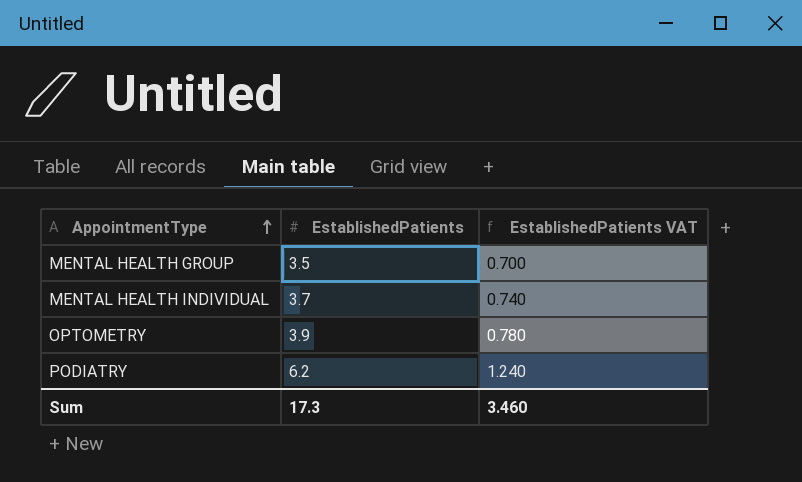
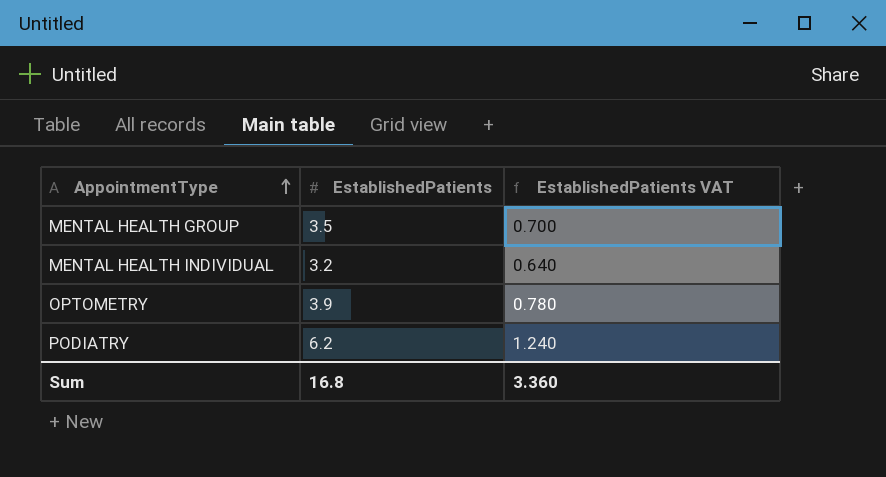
MENTAL HEALTH INDIVIDUAL | EstablishedPatients: 3.7 -> 3.2
MENTAL HEALTH INDIVIDUAL | EstablishedPatients VAT: 0.740 -> 0.640
Sum | EstablishedPatients: 17.3 -> 16.8
Sum | EstablishedPatients VAT: 3.460 -> 3.360

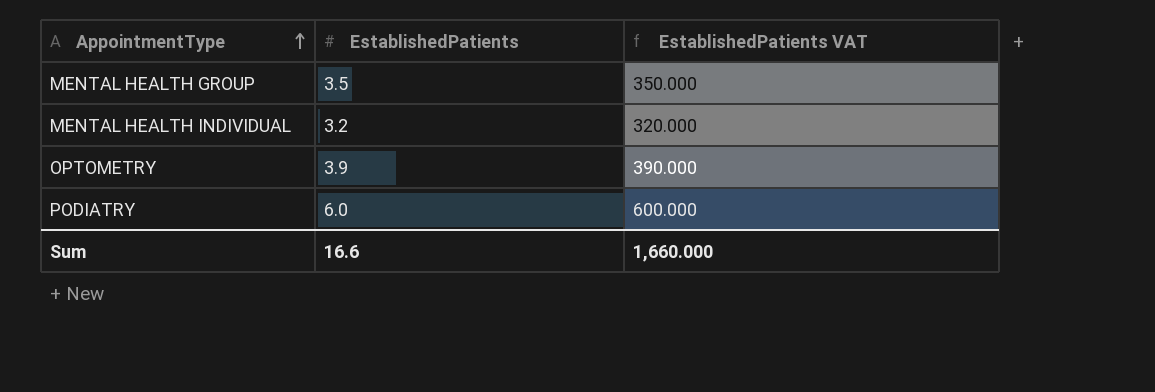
column EstablishedPatients VAT | formula: [EstablishedPatients] * 0.2 -> [EstablishedPatients] * 100
PODIATRY | EstablishedPatients: 6.2 -> 6.0
Sum | EstablishedPatients: 16.8 -> 16.6
Sum | EstablishedPatients VAT: 3.360 -> 1,660.000

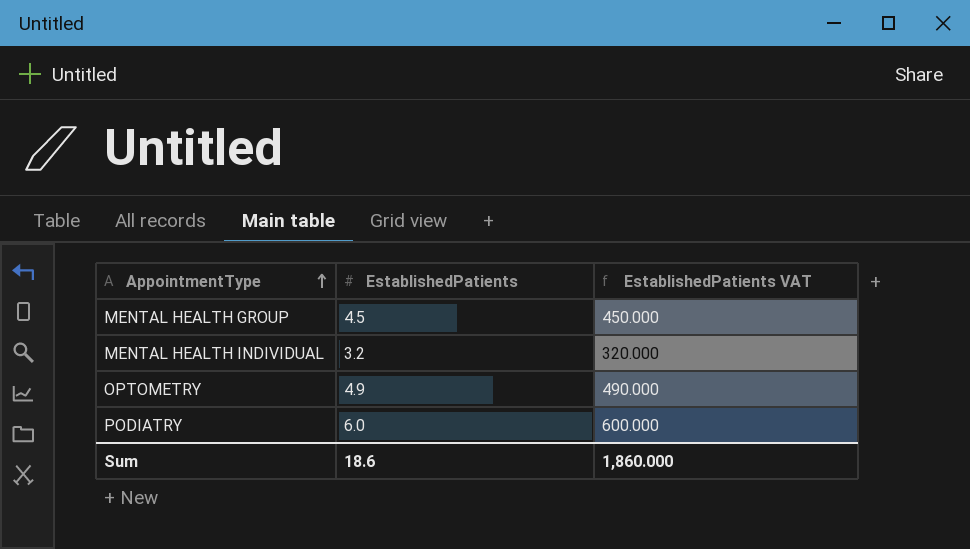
MENTAL HEALTH GROUP | EstablishedPatients: 3.5 -> 4.5
MENTAL HEALTH GROUP | EstablishedPatients VAT: 350.000 -> 450.000
OPTOMETRY | EstablishedPatients: 3.9 -> 4.9
OPTOMETRY | EstablishedPatients VAT: 390.000 -> 490.000
Sum | EstablishedPatients: 16.6 -> 18.6
Sum | EstablishedPatients VAT: 1,660.000 -> 1,860.000

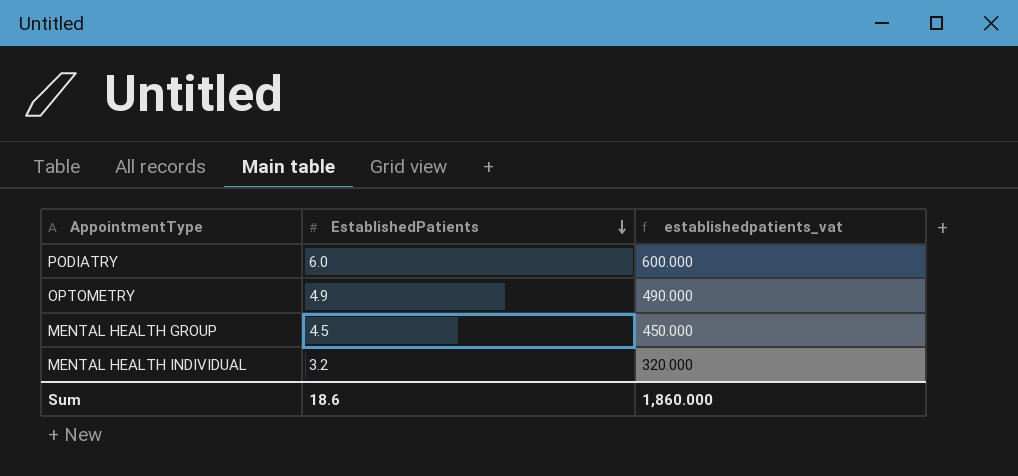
row order: AppointmentType ascending -> EstablishedPatients descending
column name: EstablishedPatients VAT -> establishedpatients_vat

